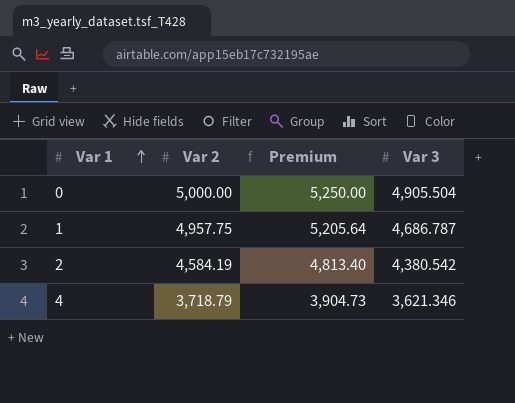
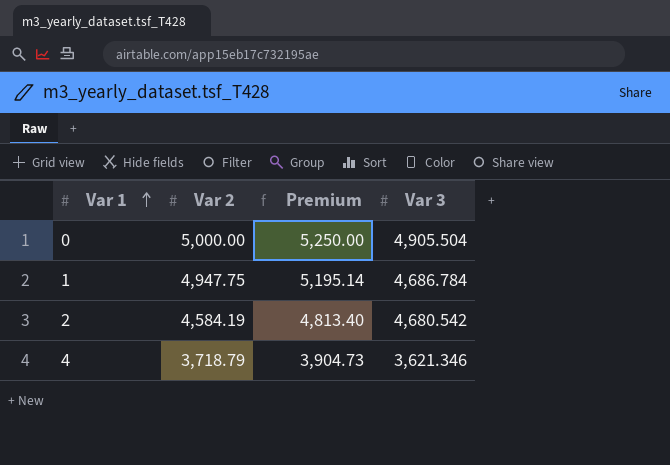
1 | Var 2: 4,957.75 -> 4,947.75
1 | Premium: 5,205.64 -> 5,195.14
1 | Var 3: 4,686.787 -> 4,686.784
2 | Var 3: 4,380.542 -> 4,680.542

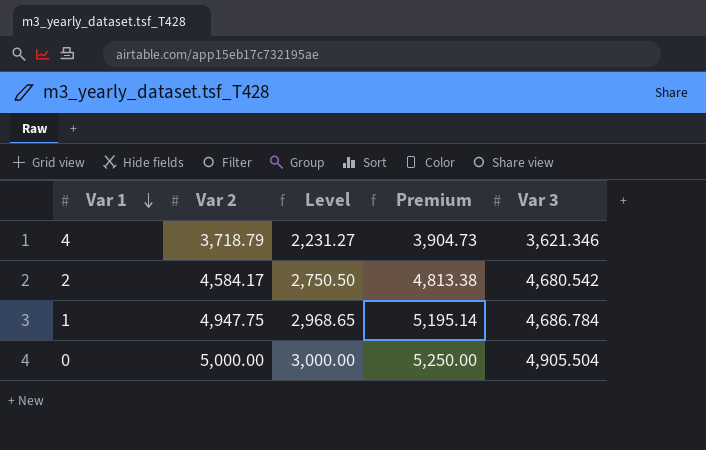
row order: Var 1 ascending -> Var 1 descending
column Level | formula: none -> [Var 2] * 0.6
2 | Var 2: 4,584.19 -> 4,584.17
2 | Premium: 4,813.40 -> 4,813.38

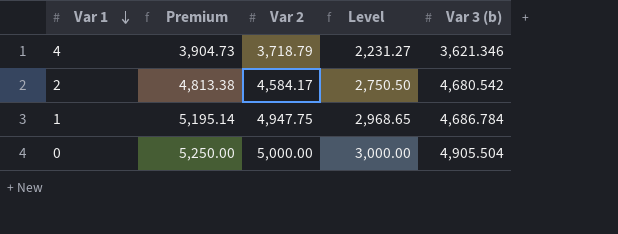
column Premium | position: 4 -> 2
column name: Var 3 -> Var 3 (b)

